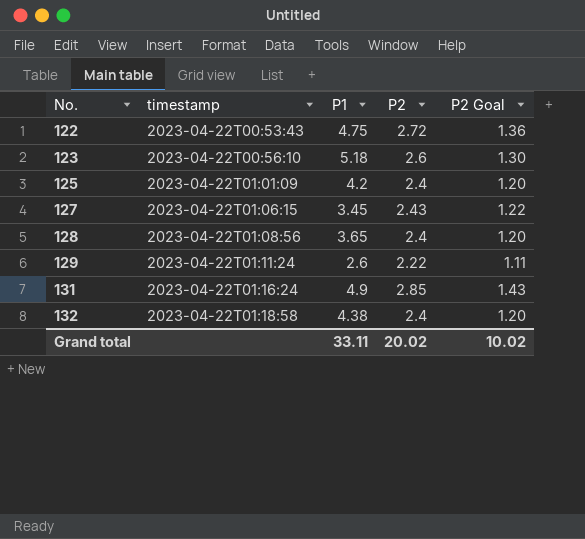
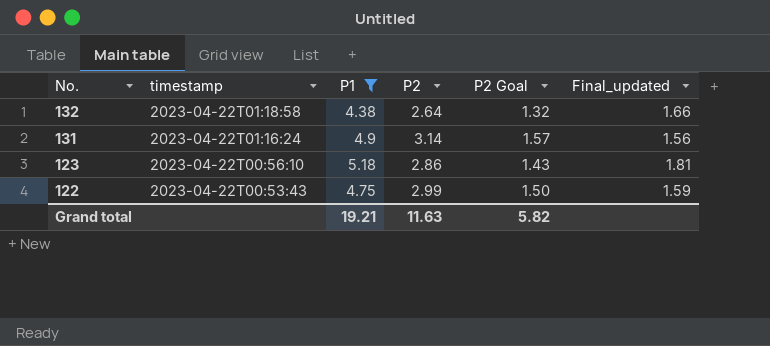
filter: none -> P1 >= 4.38
row order: No. ascending -> No. descending
column Final_updated | formula: none -> [P1] / [P2]
132 | P2: 2.4 -> 2.64
132 | P2 Goal: 1.20 -> 1.32
131 | P2: 2.85 -> 3.14
131 | P2 Goal: 1.43 -> 1.57
123 | P2: 2.6 -> 2.86
123 | P2 Goal: 1.30 -> 1.43
122 | P2: 2.72 -> 2.99
122 | P2 Goal: 1.36 -> 1.50
Grand total | P1: 33.11 -> 19.21
Grand total | P2: 20.02 -> 11.63
Grand total | P2 Goal: 10.02 -> 5.82

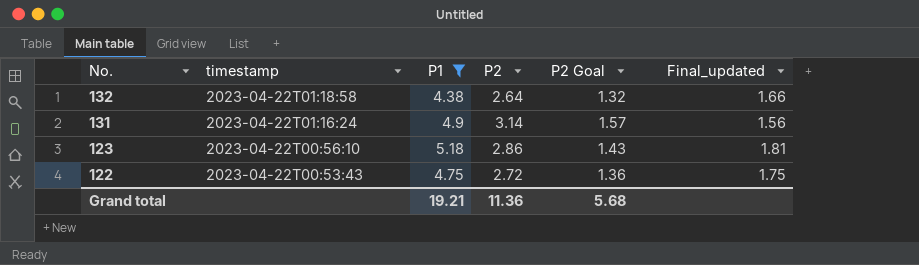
122 | P2: 2.99 -> 2.72
122 | P2 Goal: 1.50 -> 1.36
122 | Final_updated: 1.59 -> 1.75
Grand total | P2: 11.63 -> 11.36
Grand total | P2 Goal: 5.82 -> 5.68

